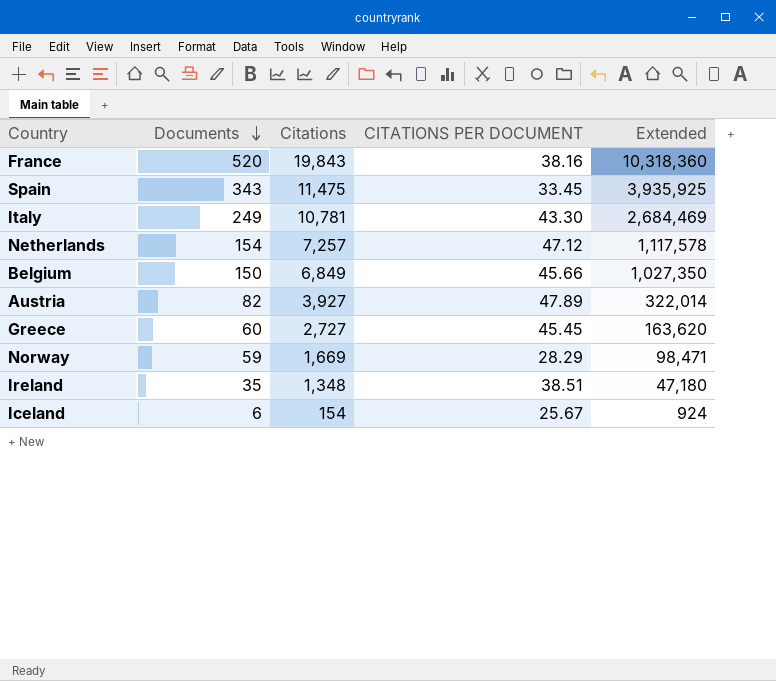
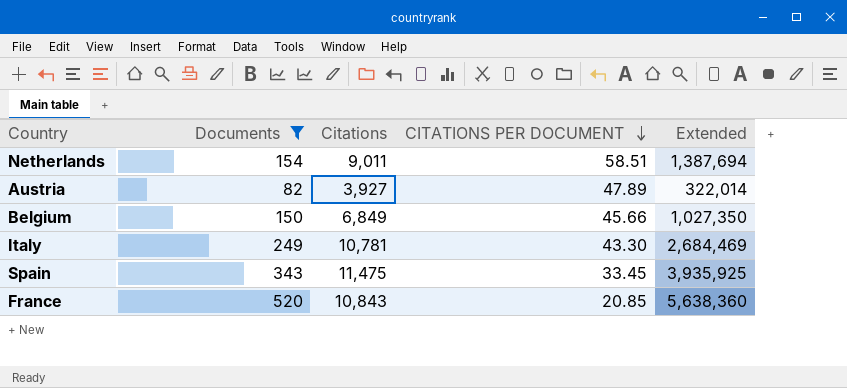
filter: none -> Documents >= 82
row order: Documents descending -> CITATIONS PER DOCUMENT descending
Netherlands | Citations: 7,257 -> 9,011
Netherlands | CITATIONS PER DOCUMENT: 47.12 -> 58.51
Netherlands | Extended: 1,117,578 -> 1,387,694
France | Citations: 19,843 -> 10,843
France | CITATIONS PER DOCUMENT: 38.16 -> 20.85
France | Extended: 10,318,360 -> 5,638,360

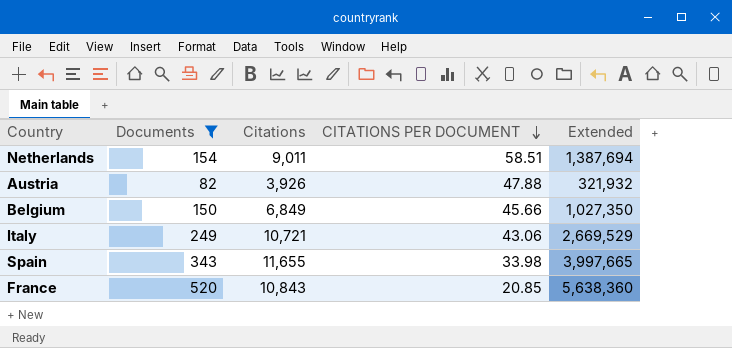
Austria | Citations: 3,927 -> 3,926
Austria | CITATIONS PER DOCUMENT: 47.89 -> 47.88
Austria | Extended: 322,014 -> 321,932
Italy | Citations: 10,781 -> 10,721
Italy | CITATIONS PER DOCUMENT: 43.30 -> 43.06
Italy | Extended: 2,684,469 -> 2,669,529
Spain | Citations: 11,475 -> 11,655
Spain | CITATIONS PER DOCUMENT: 33.45 -> 33.98
Spain | Extended: 3,935,925 -> 3,997,665

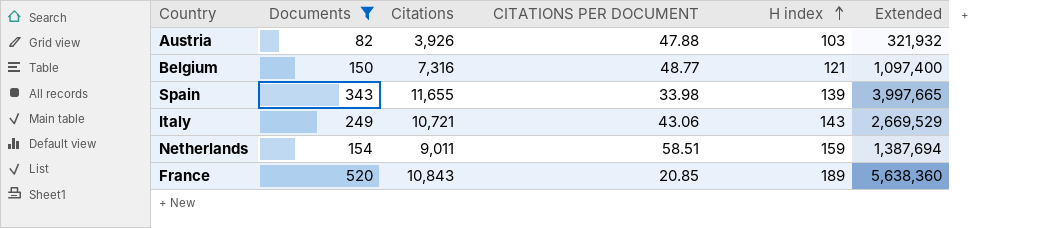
row order: CITATIONS PER DOCUMENT descending -> H index ascending
column H index | position: none -> 5
Belgium | Citations: 6,849 -> 7,316
Belgium | CITATIONS PER DOCUMENT: 45.66 -> 48.77
Belgium | Extended: 1,027,350 -> 1,097,400

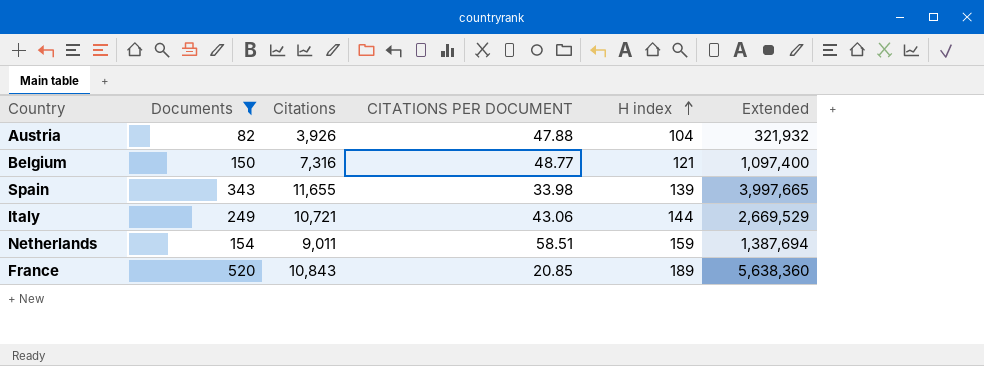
Austria | H index: 103 -> 104
Italy | H index: 143 -> 144

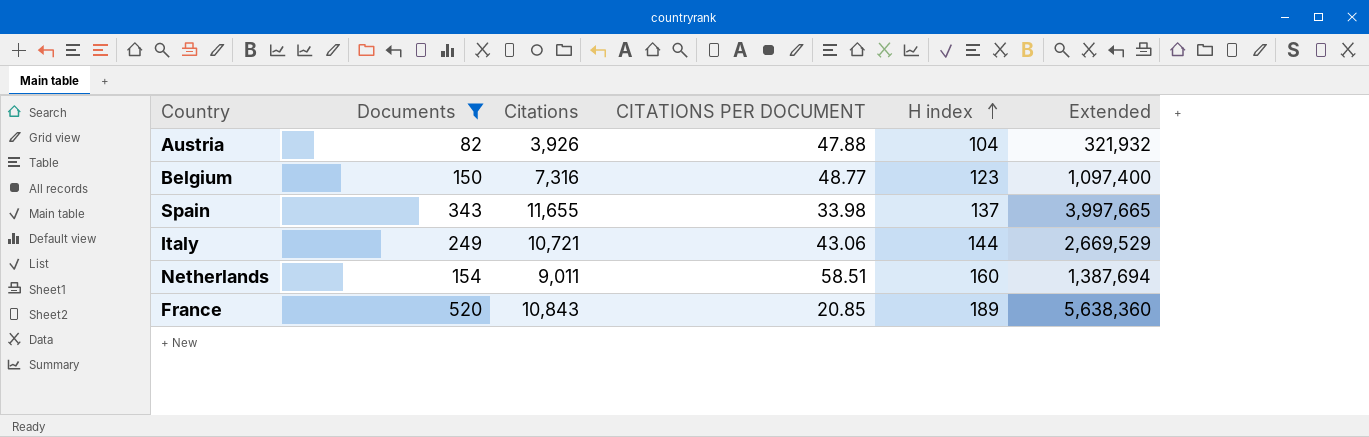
Belgium | H index: 121 -> 123
Spain | H index: 139 -> 137
Netherlands | H index: 159 -> 160

